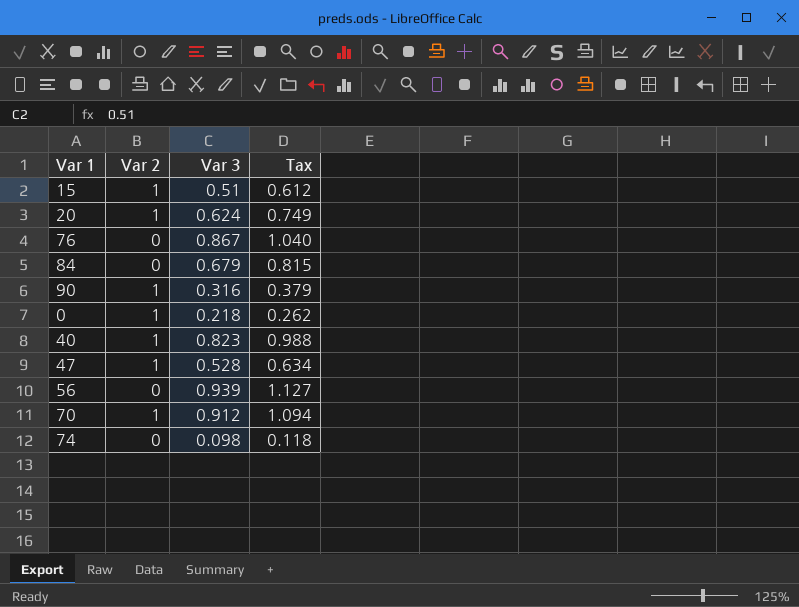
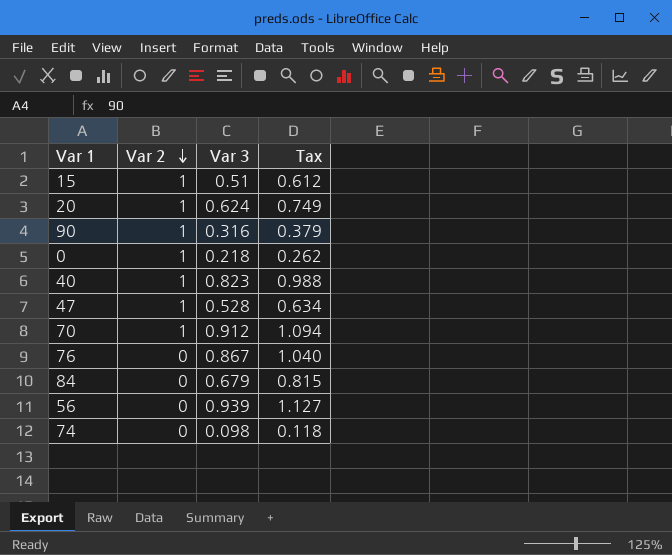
row order: none -> Var 2 descending

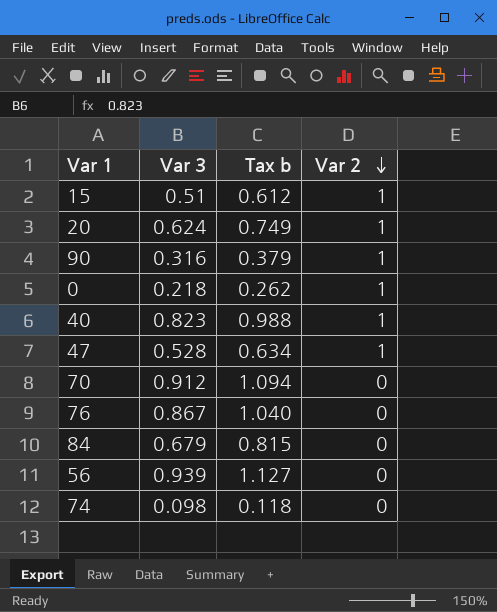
column name: Tax -> Tax b
column Var 2 | position: 2 -> 4
70 | Var 2: 1 -> 0

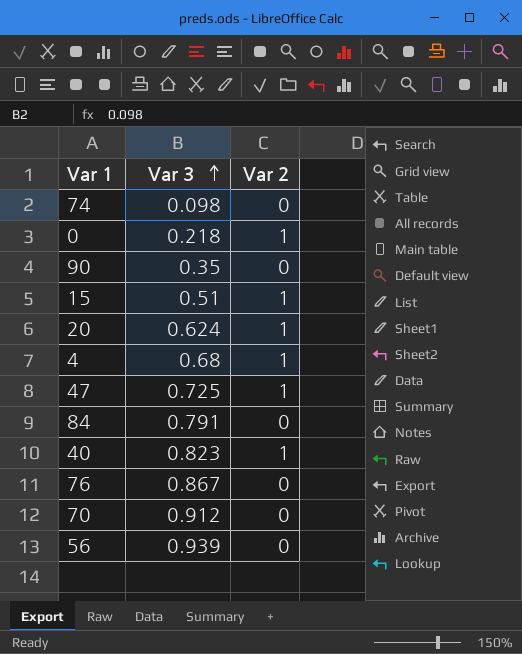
row order: Var 2 descending -> Var 3 ascending
column Tax b | formula: [Var 3] * 1.2 -> none
90 | Var 3: 0.316 -> 0.35
90 | Var 2: 1 -> 0
row 4: none -> 0.68 | 1
47 | Var 3: 0.528 -> 0.725
84 | Var 3: 0.679 -> 0.791

